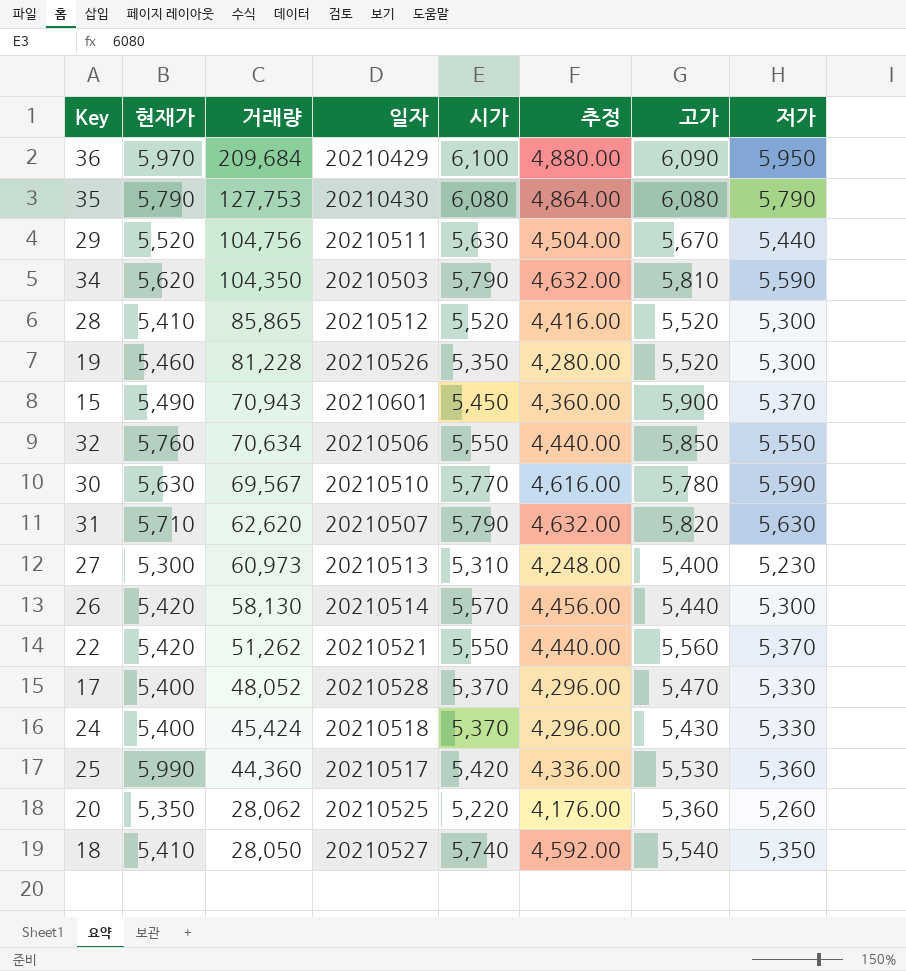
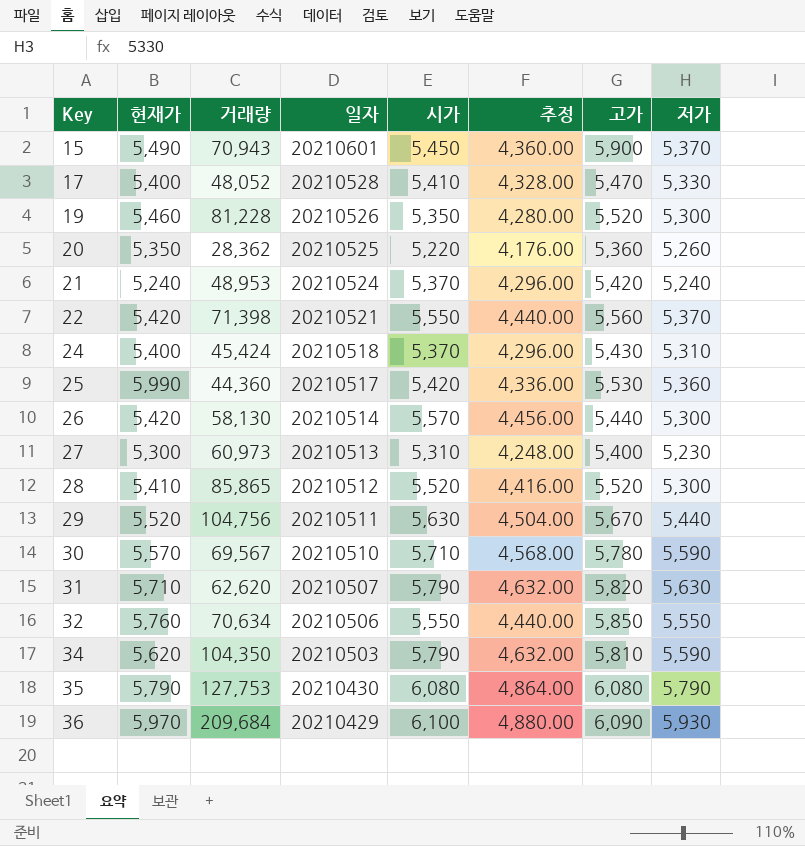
row order: 거래량 descending -> Key ascending
row 18: 5,410 | 28,050 | 20210527 | 5,740 | 4,592.00 | 5,540 | 5,350 -> none
17 | 시가: 5,370 -> 5,410
17 | 추정: 4,296.00 -> 4,328.00
20 | 거래량: 28,062 -> 28,362
row 21: none -> 5,240 | 48,953 | 20210524 | 5,370 | 4,296.00 | 5,420 | 5,240
22 | 거래량: 51,262 -> 71,398
24 | 저가: 5,330 -> 5,310
30 | 현재가: 5,630 -> 5,570
30 | 시가: 5,770 -> 5,710
30 | 추정: 4,616.00 -> 4,568.00
36 | 저가: 5,950 -> 5,930

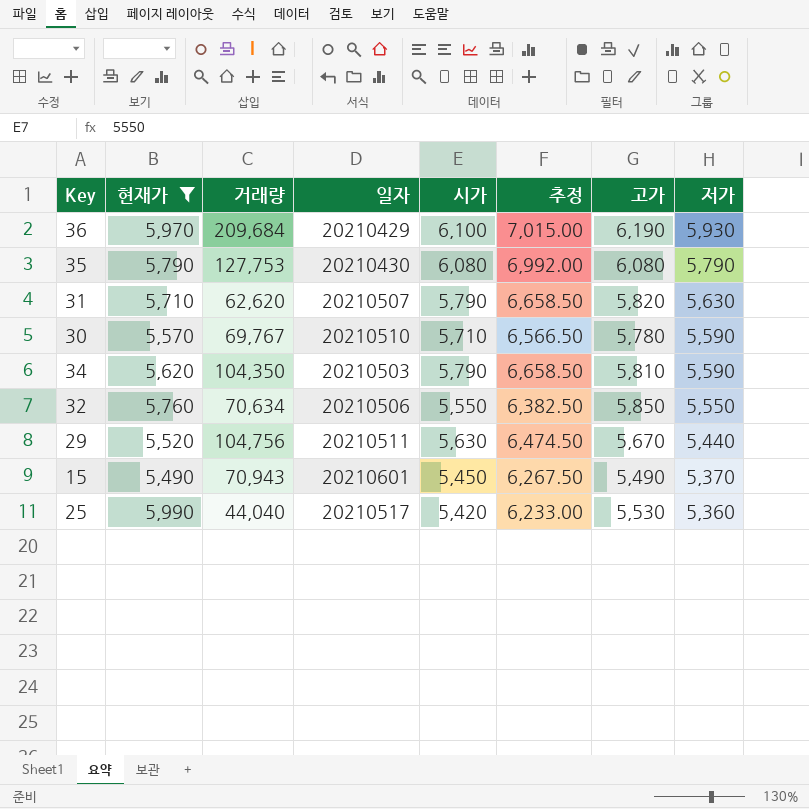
filter: none -> 현재가 >= 5,490
row order: Key ascending -> 저가 descending
column 추정 | formula: [시가] * 0.8 -> [시가] * 1.15
36 | 고가: 6,090 -> 6,190
30 | 거래량: 69,567 -> 69,767
15 | 고가: 5,900 -> 5,490
25 | 거래량: 44,360 -> 44,040

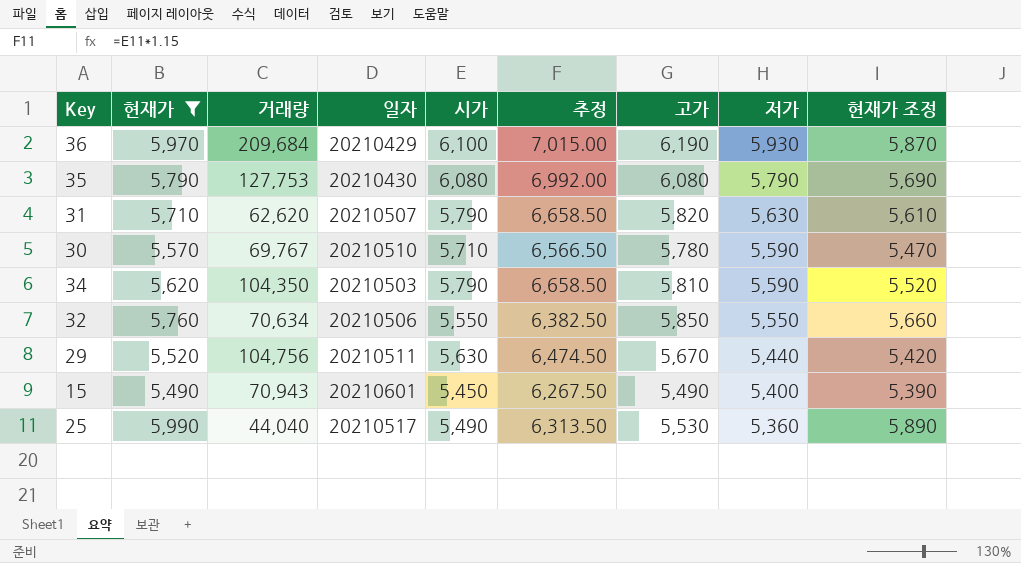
column 현재가 조정 | formula: none -> [현재가] - 100
15 | 저가: 5,370 -> 5,400
25 | 시가: 5,420 -> 5,490
25 | 추정: 6,233.00 -> 6,313.50

